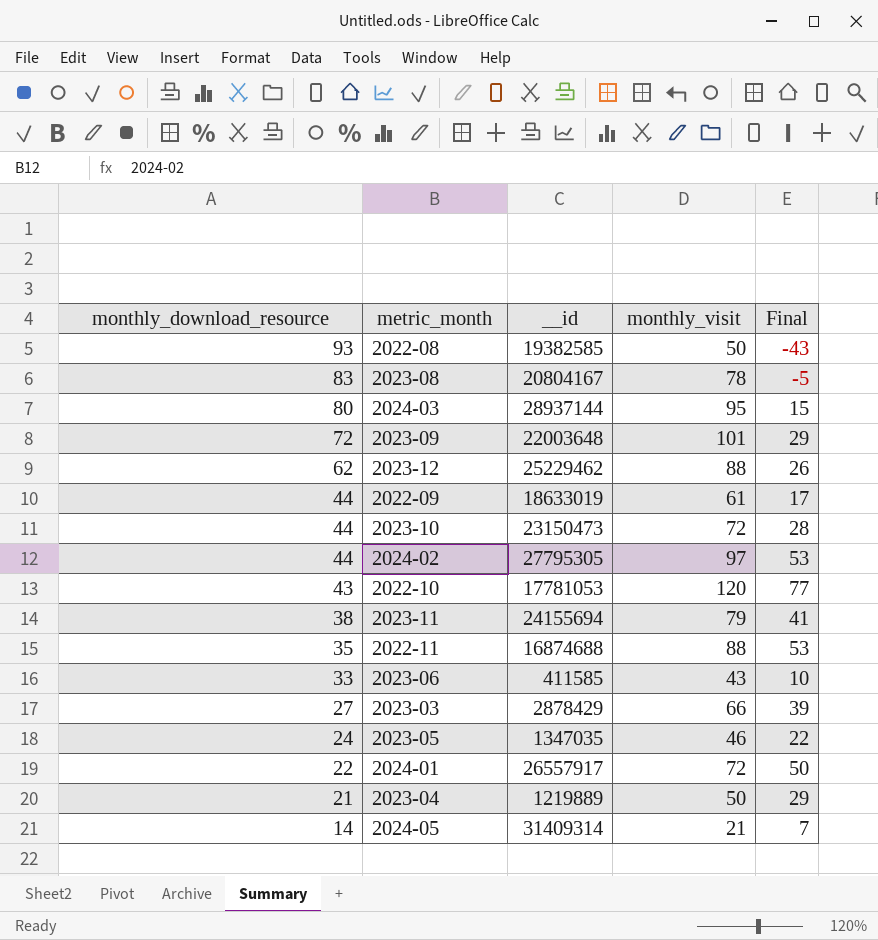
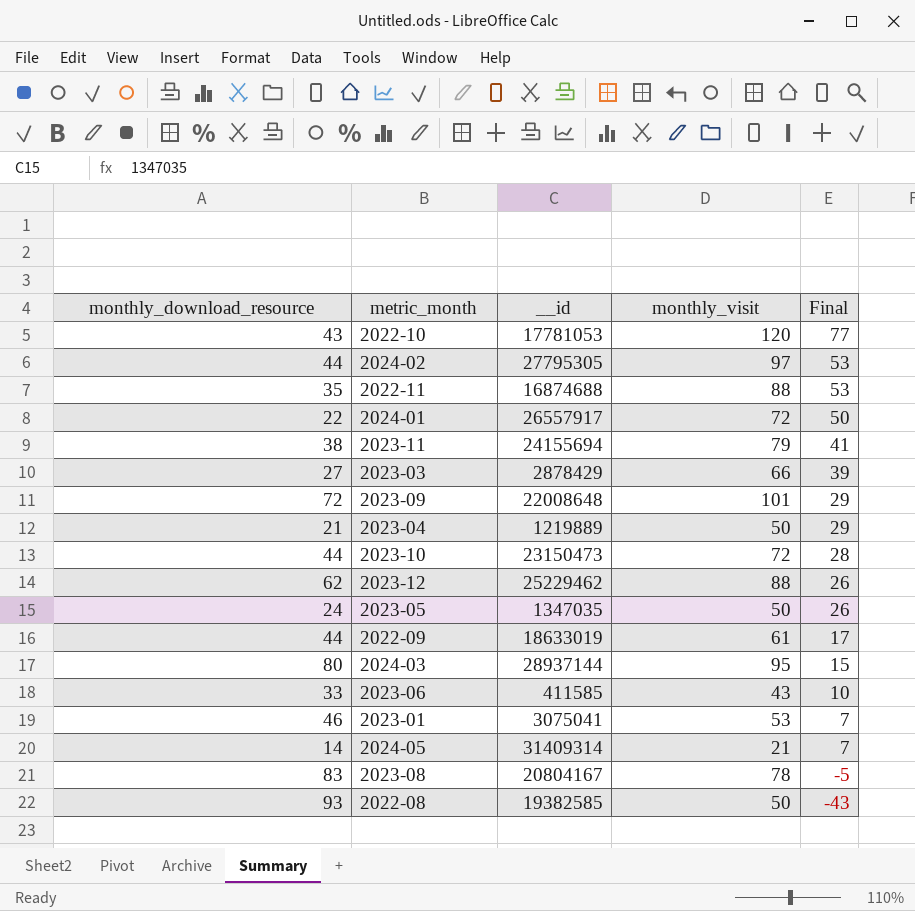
row order: monthly_download_resource descending -> Final descending
2023-09 | __id: 22003648 -> 22008648
2023-05 | monthly_visit: 46 -> 50
2023-05 | Final: 22 -> 26
row 2023-01: none -> 46 | 3075041 | 53 | 7

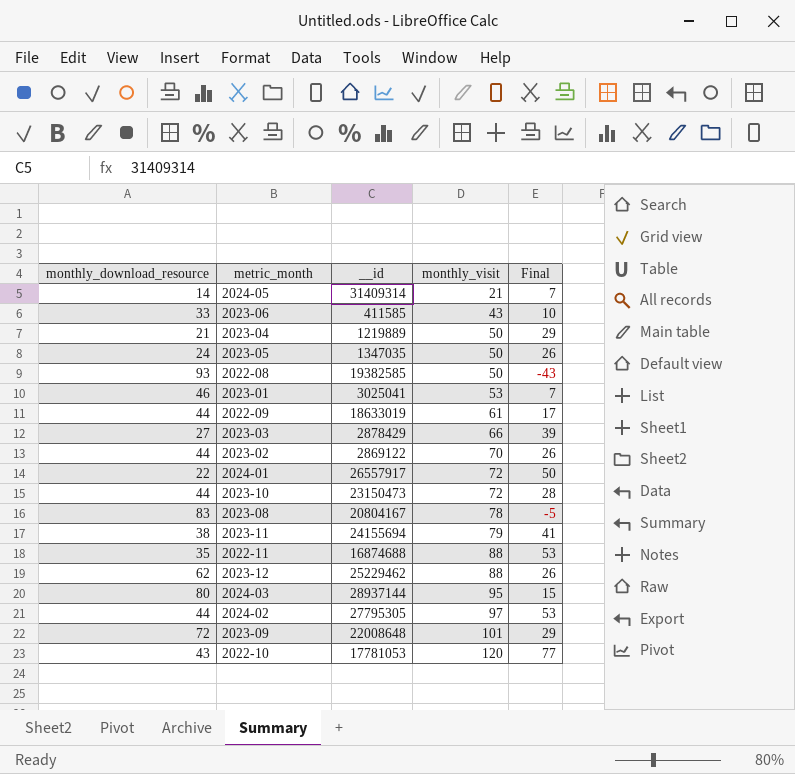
row order: Final descending -> monthly_visit ascending
2023-01 | __id: 3075041 -> 3025041
row 2023-02: none -> 44 | 2869122 | 70 | 26

